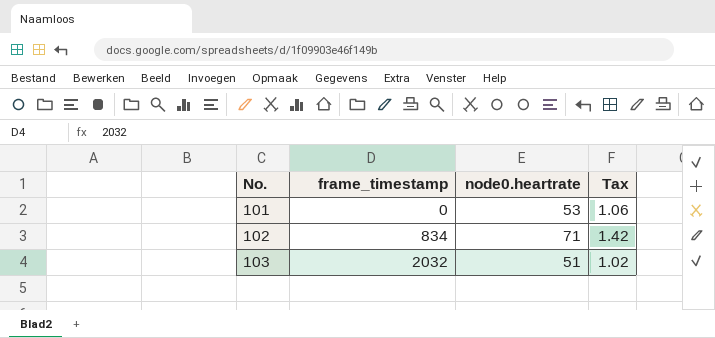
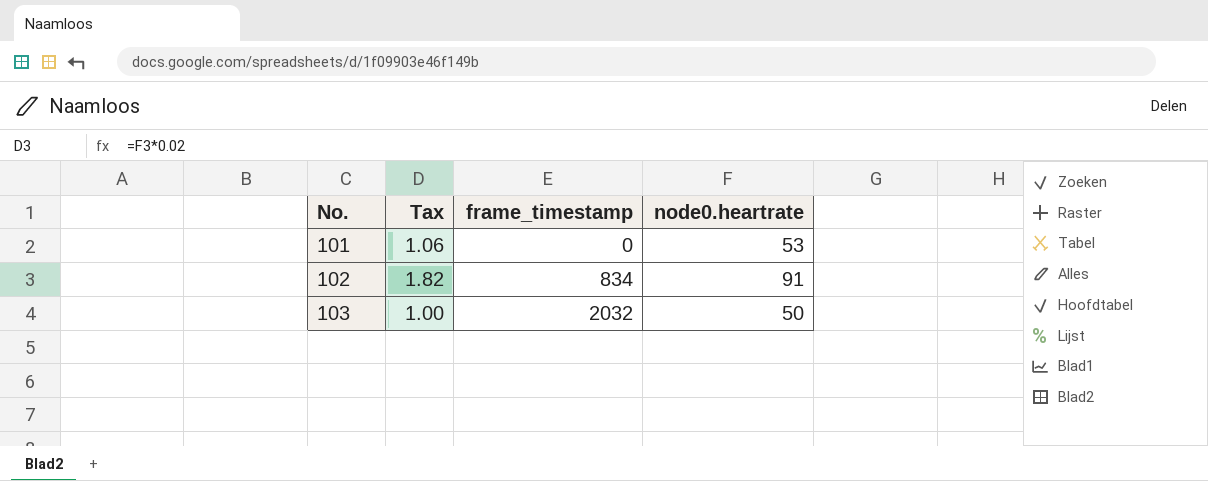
column Tax | position: 4 -> 2
102 | Tax: 1.42 -> 1.82
102 | node0.heartrate: 71 -> 91
103 | Tax: 1.02 -> 1.00
103 | node0.heartrate: 51 -> 50

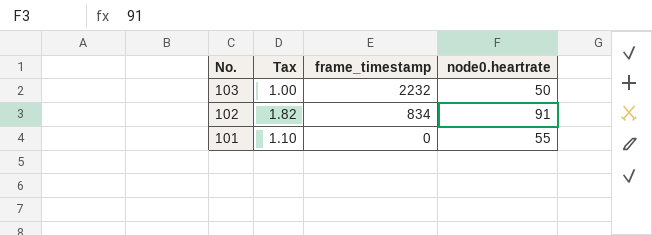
row order: No. ascending -> No. descending
103 | frame_timestamp: 2032 -> 2232
101 | Tax: 1.06 -> 1.10
101 | node0.heartrate: 53 -> 55

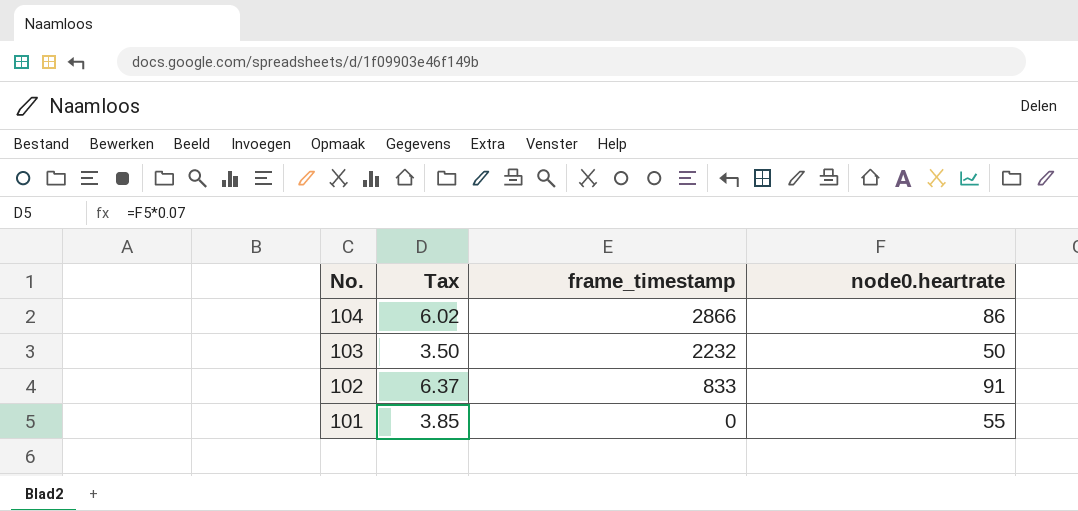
column Tax | formula: [node0.heartrate] * 0.02 -> [node0.heartrate] * 0.07
row 104: none -> 6.02 | 2866 | 86
102 | frame_timestamp: 834 -> 833

